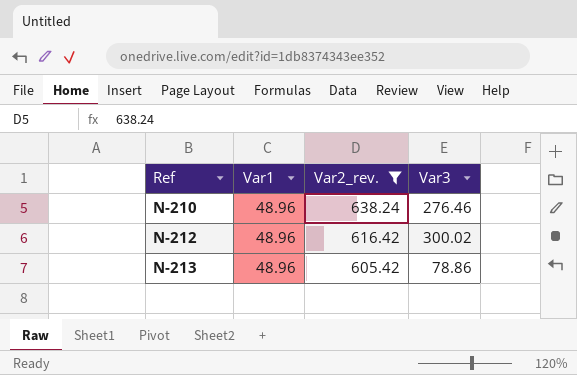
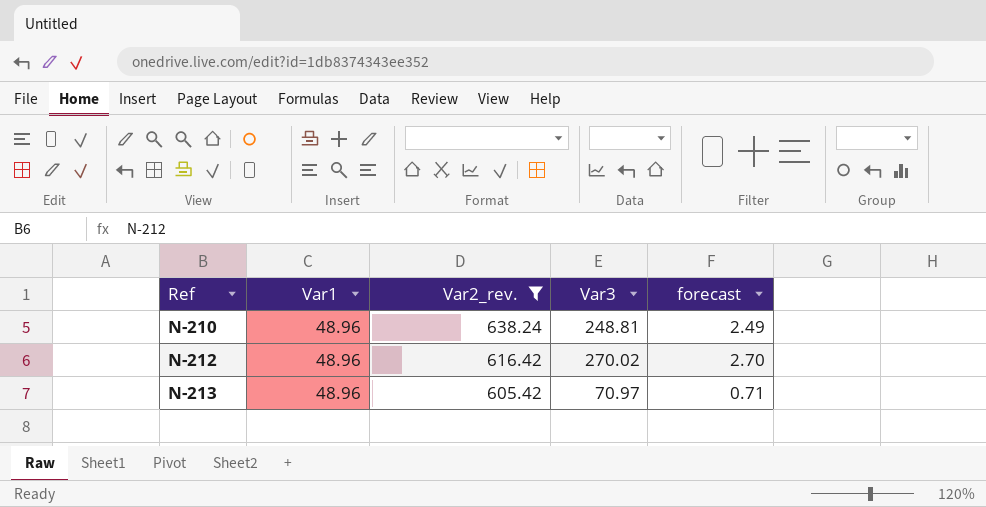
column forecast | formula: none -> [Var3] * 0.01
N-210 | Var3: 276.46 -> 248.81
N-212 | Var3: 300.02 -> 270.02
N-213 | Var3: 78.86 -> 70.97

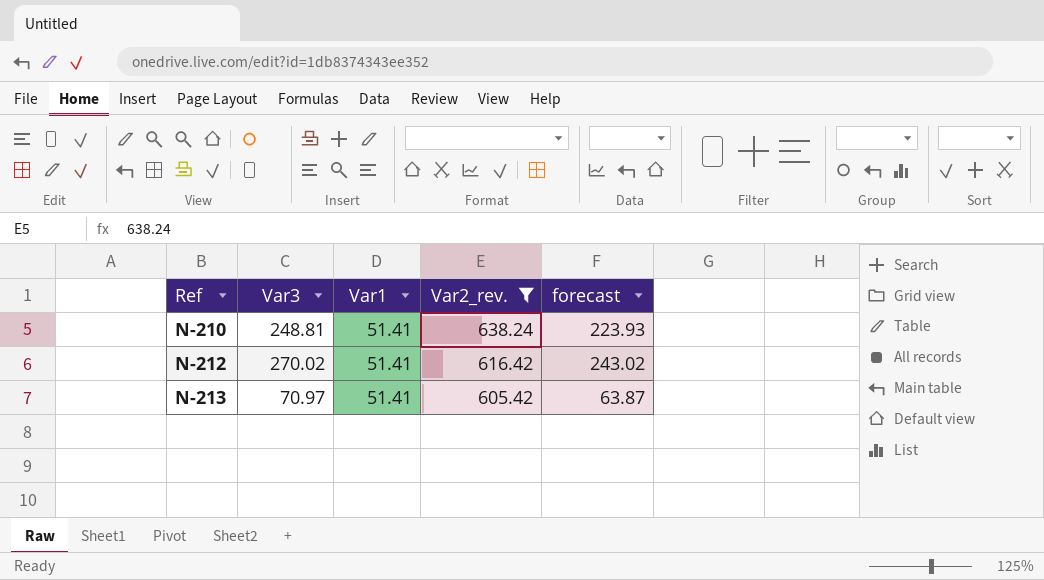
column Var3 | position: 4 -> 2
column forecast | formula: [Var3] * 0.01 -> [Var3] * 0.9
N-210 | Var1: 48.96 -> 51.41
N-212 | Var1: 48.96 -> 51.41
N-213 | Var1: 48.96 -> 51.41

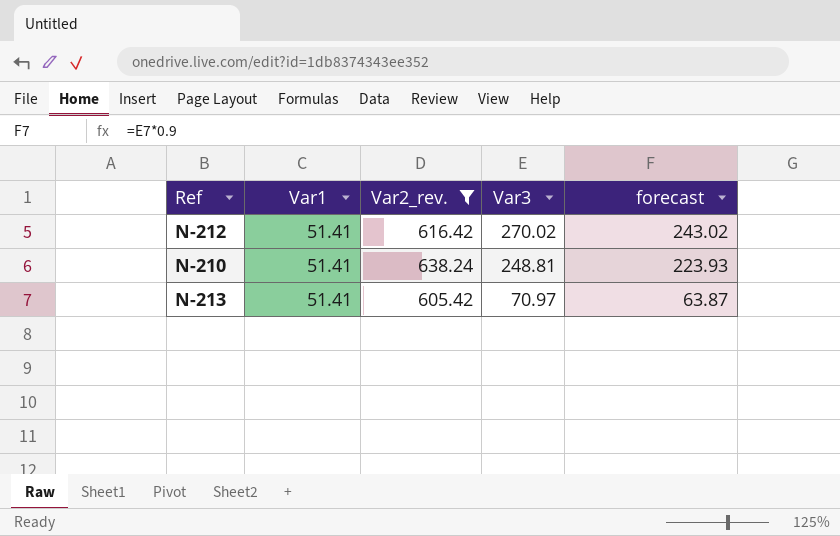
row order: Ref ascending -> Var3 descending
column Var3 | position: 2 -> 4

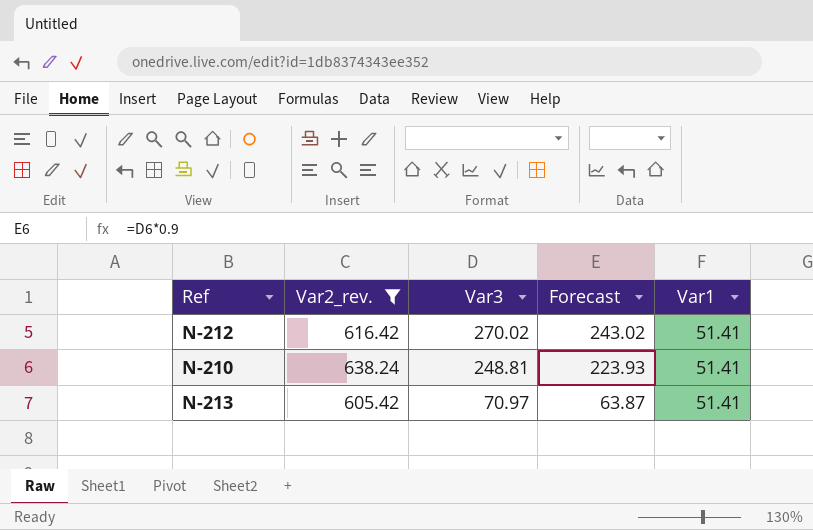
column name: forecast -> Forecast
column Var1 | position: 2 -> 5

